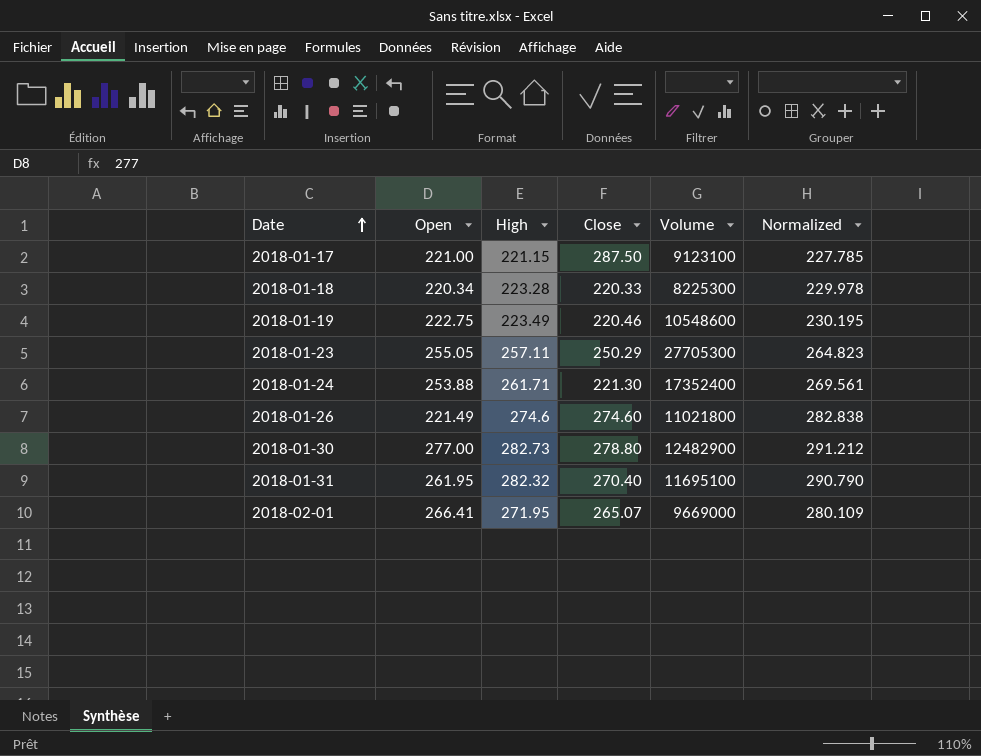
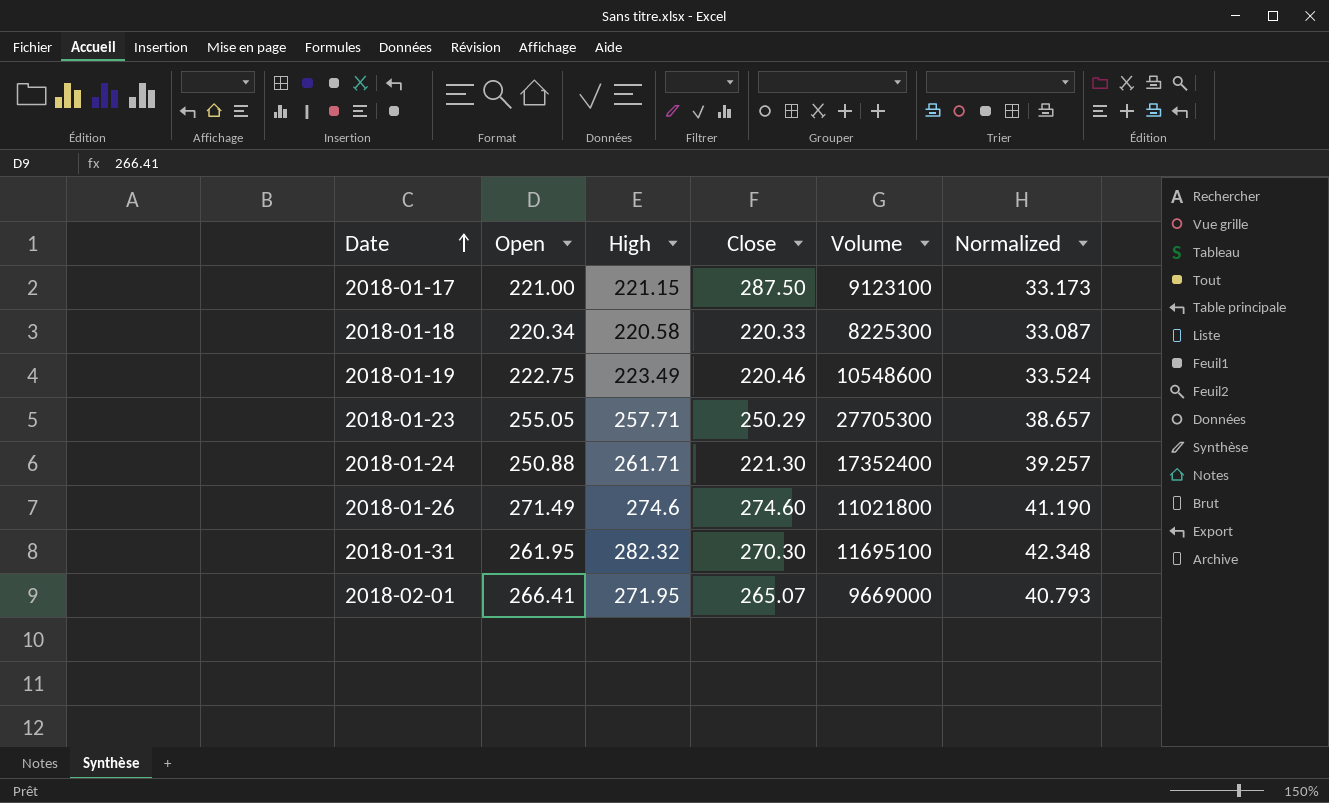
column Normalized | formula: [High] * 1.03 -> [High] * 0.15
row 2018-01-30: 277.00 | 282.73 | 278.80 | 12482900 | 291.212 -> none
2018-01-18 | High: 223.28 -> 220.58
2018-01-23 | High: 257.11 -> 257.71
2018-01-24 | Open: 253.88 -> 250.88
2018-01-26 | Open: 221.49 -> 271.49
2018-01-31 | Close: 270.40 -> 270.30

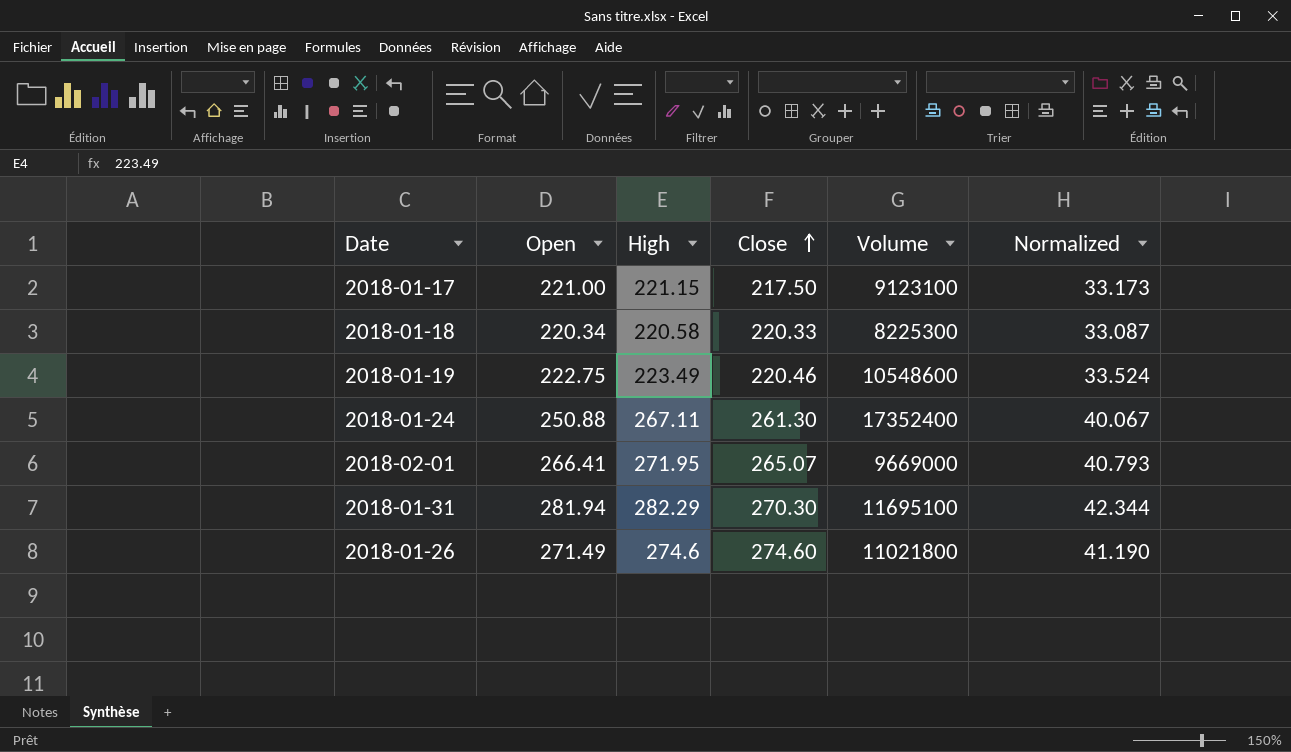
row order: Date ascending -> Close ascending
row 2018-01-23: 255.05 | 257.71 | 250.29 | 27705300 | 38.657 -> none
2018-01-17 | Close: 287.50 -> 217.50
2018-01-24 | High: 261.71 -> 267.11
2018-01-24 | Close: 221.30 -> 261.30
2018-01-24 | Normalized: 39.257 -> 40.067
2018-01-31 | Open: 261.95 -> 281.94
2018-01-31 | High: 282.32 -> 282.29
2018-01-31 | Normalized: 42.348 -> 42.344

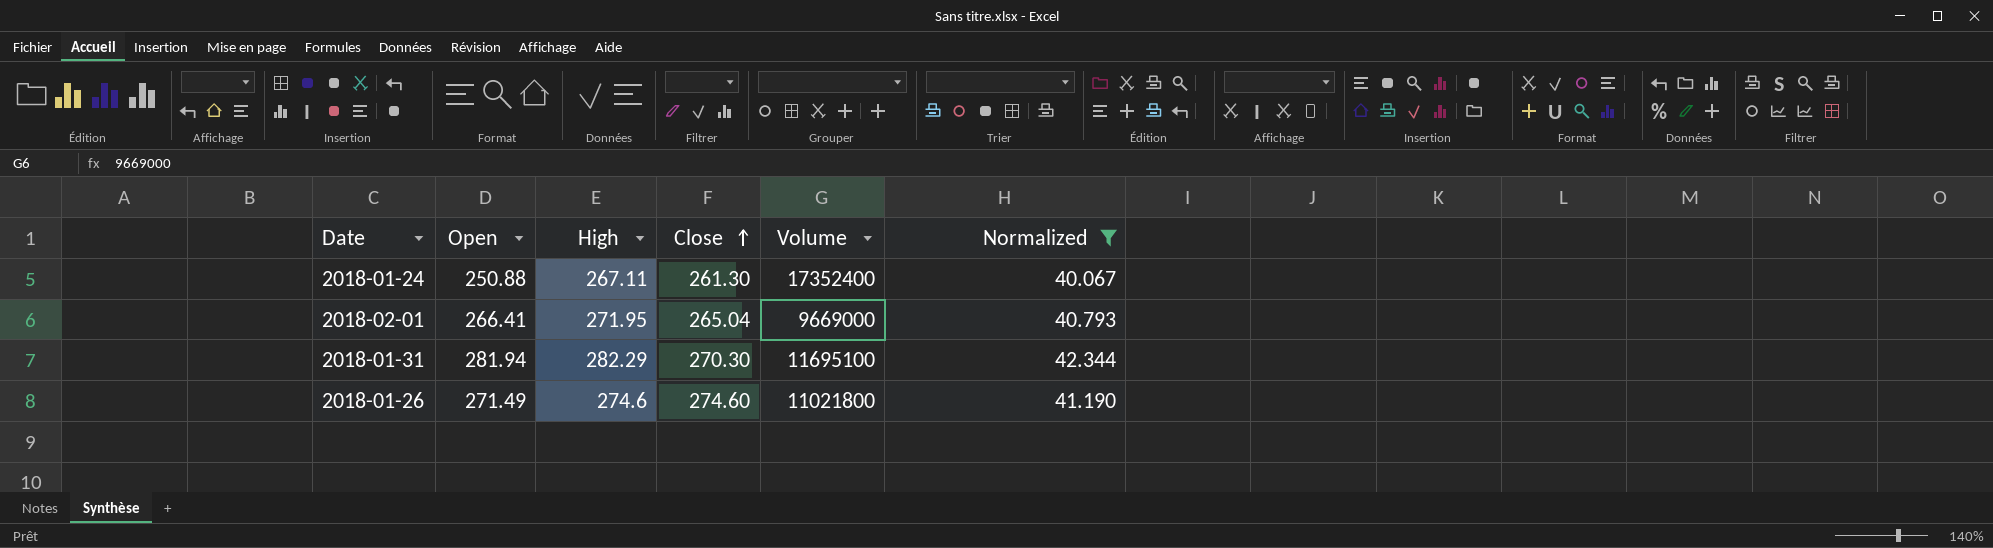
filter: none -> Normalized >= 40.067
2018-02-01 | Close: 265.07 -> 265.04

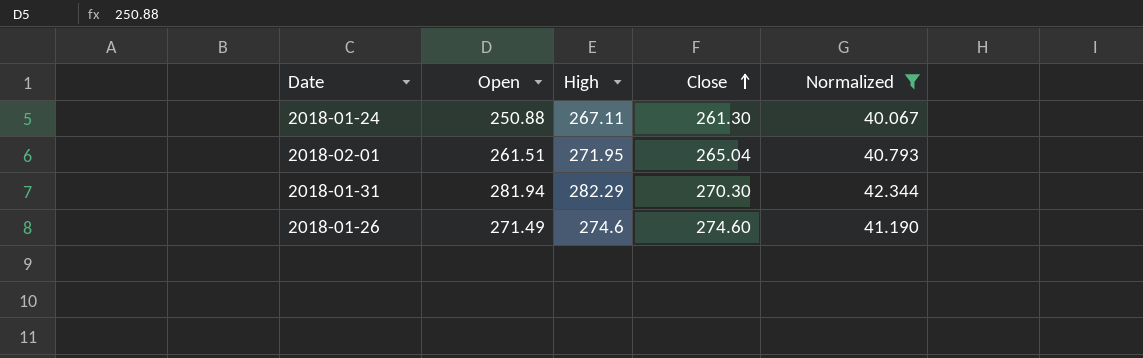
column Volume | position: 5 -> none
2018-02-01 | Open: 266.41 -> 261.51

